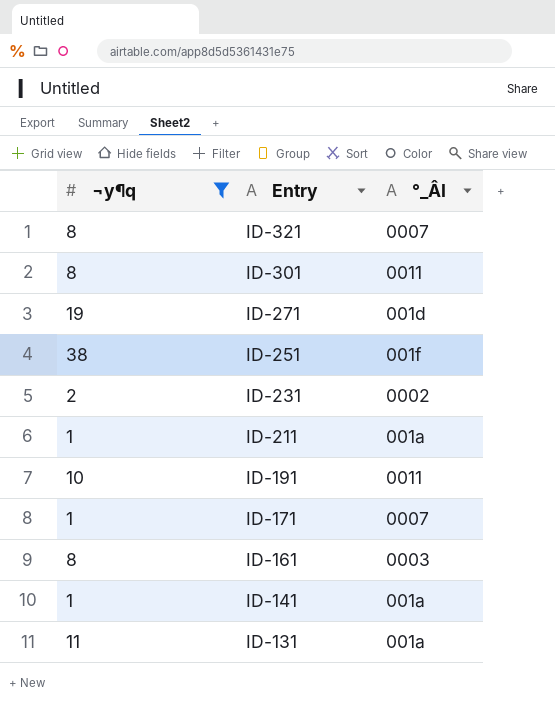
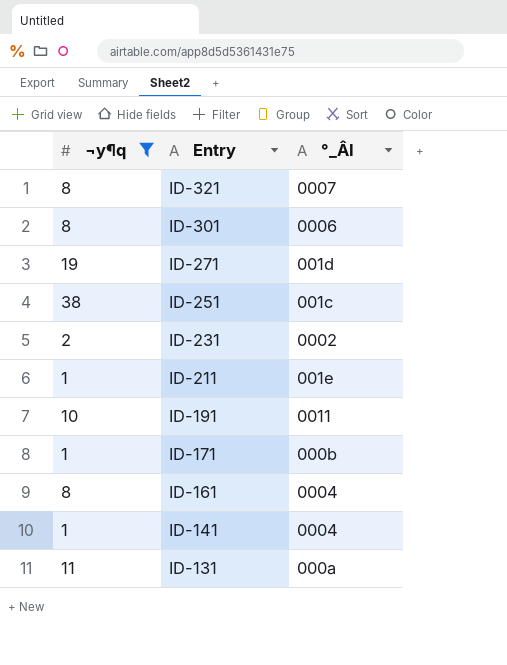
ID-301 | °_ÂI: 0011 -> 0006
ID-251 | °_ÂI: 001f -> 001c
ID-211 | °_ÂI: 001a -> 001e
ID-171 | °_ÂI: 0007 -> 000b
ID-161 | °_ÂI: 0003 -> 0004
ID-141 | °_ÂI: 001a -> 0004
ID-131 | °_ÂI: 001a -> 000a

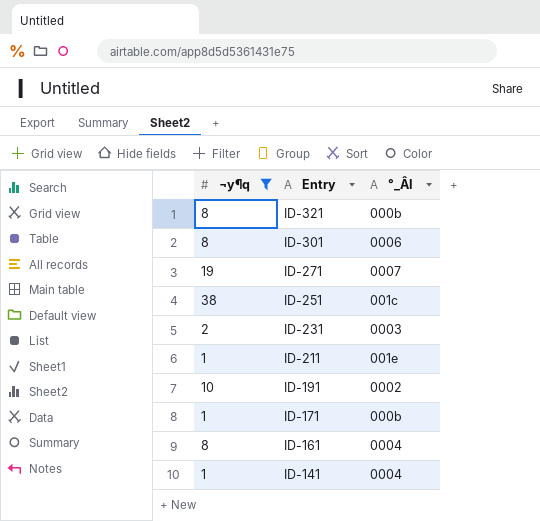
row ID-131: 11 | 000a -> none
ID-321 | °_ÂI: 0007 -> 000b
ID-271 | °_ÂI: 001d -> 0007
ID-231 | °_ÂI: 0002 -> 0003
ID-191 | °_ÂI: 0011 -> 0002

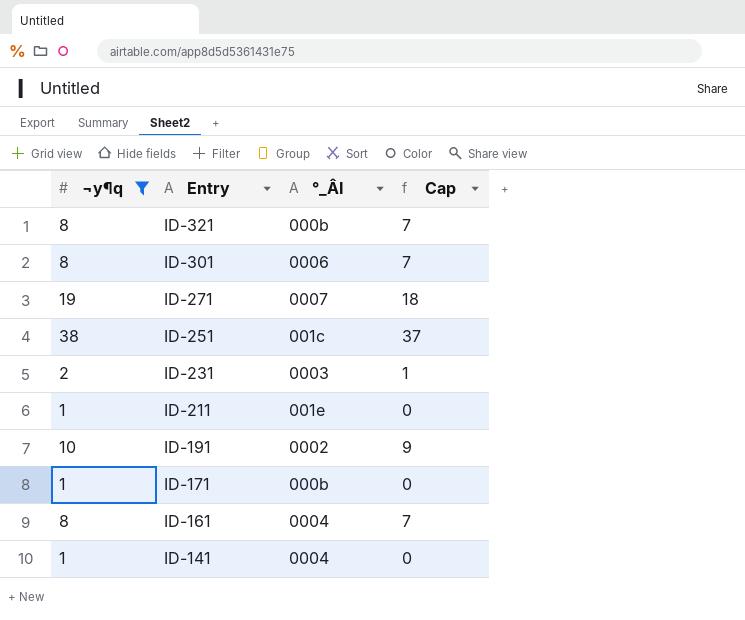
column Cap | formula: none -> [¬y¶q] - 1

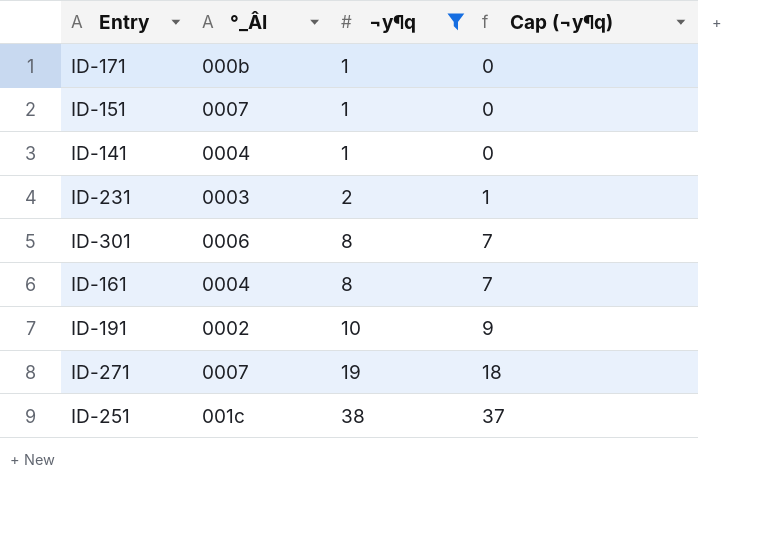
row order: Entry descending -> ¬y¶q ascending
column ¬y¶q | position: 1 -> 3
column name: Cap -> Cap (¬y¶q)
row ID-321: 8 | 000b | 7 -> none
row ID-211: 1 | 001e | 0 -> none
row ID-151: none -> 0007 | 1 | 0

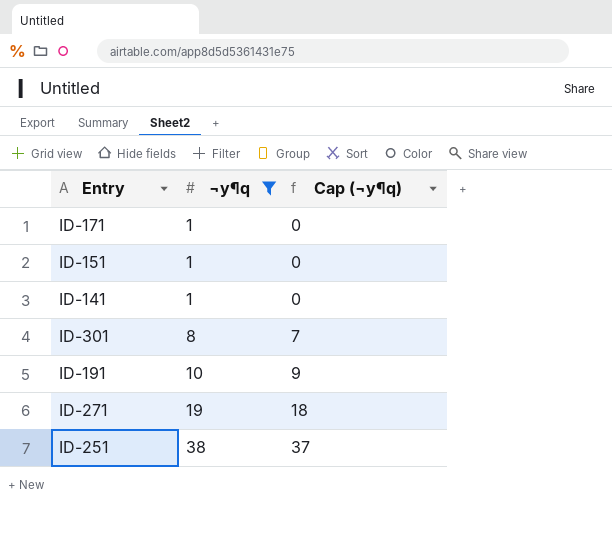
column °_ÂI | position: 2 -> none
row ID-231: 0003 | 2 | 1 -> none
row ID-161: 0004 | 8 | 7 -> none

